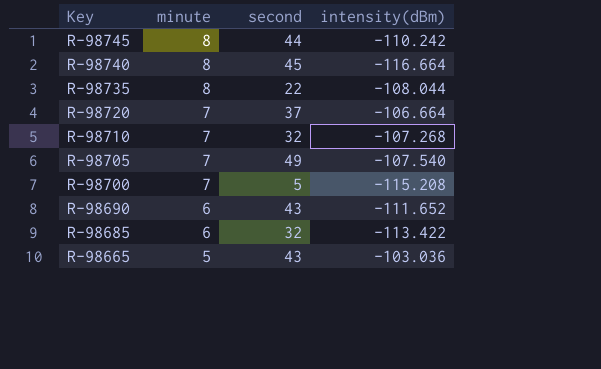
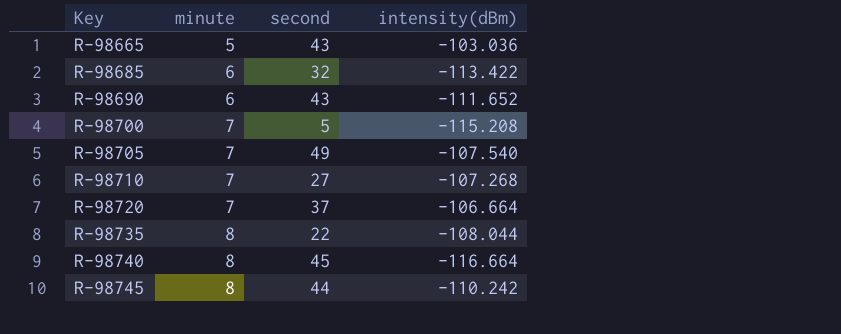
row order: Key descending -> Key ascending
R-98710 | second: 32 -> 27

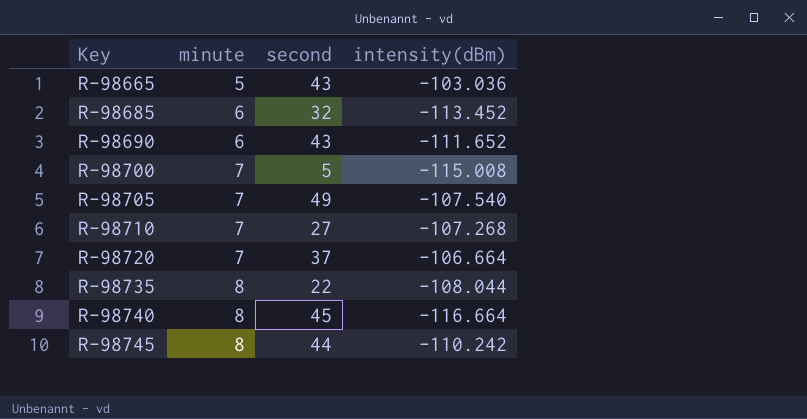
R-98685 | intensity(dBm): -113.422 -> -113.452
R-98700 | intensity(dBm): -115.208 -> -115.008

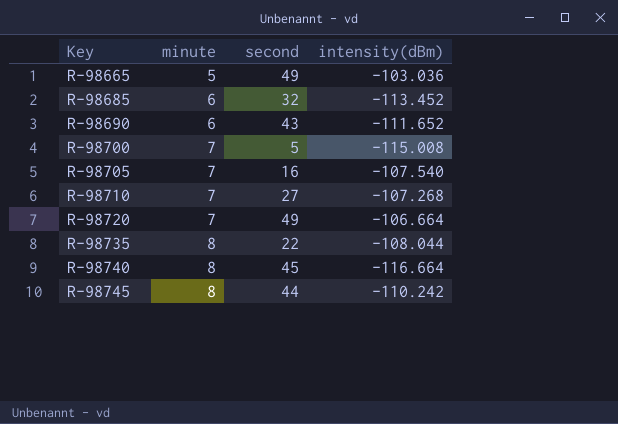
R-98665 | second: 43 -> 49
R-98705 | second: 49 -> 16
R-98720 | second: 37 -> 49

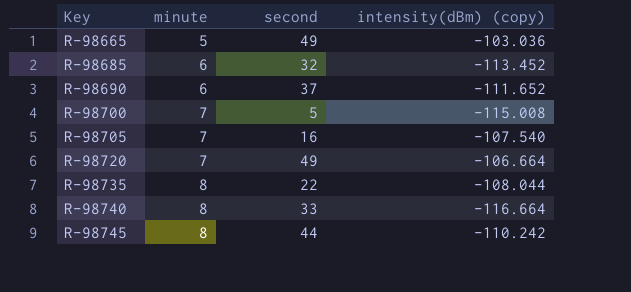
column name: intensity(dBm) -> intensity(dBm) (copy)
row R-98710: 7 | 27 | -107.268 -> none
R-98690 | second: 43 -> 37
R-98740 | second: 45 -> 33

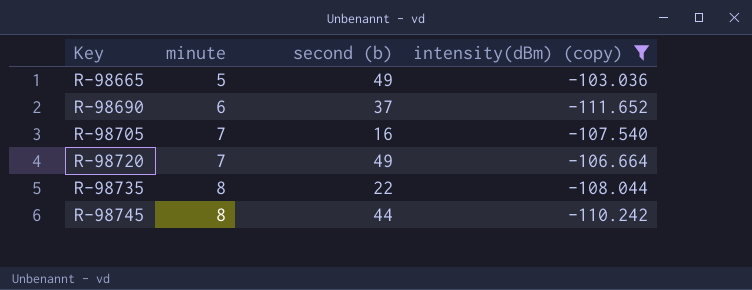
filter: none -> intensity(dBm) (copy) >= -111.652
column name: second -> second (b)

